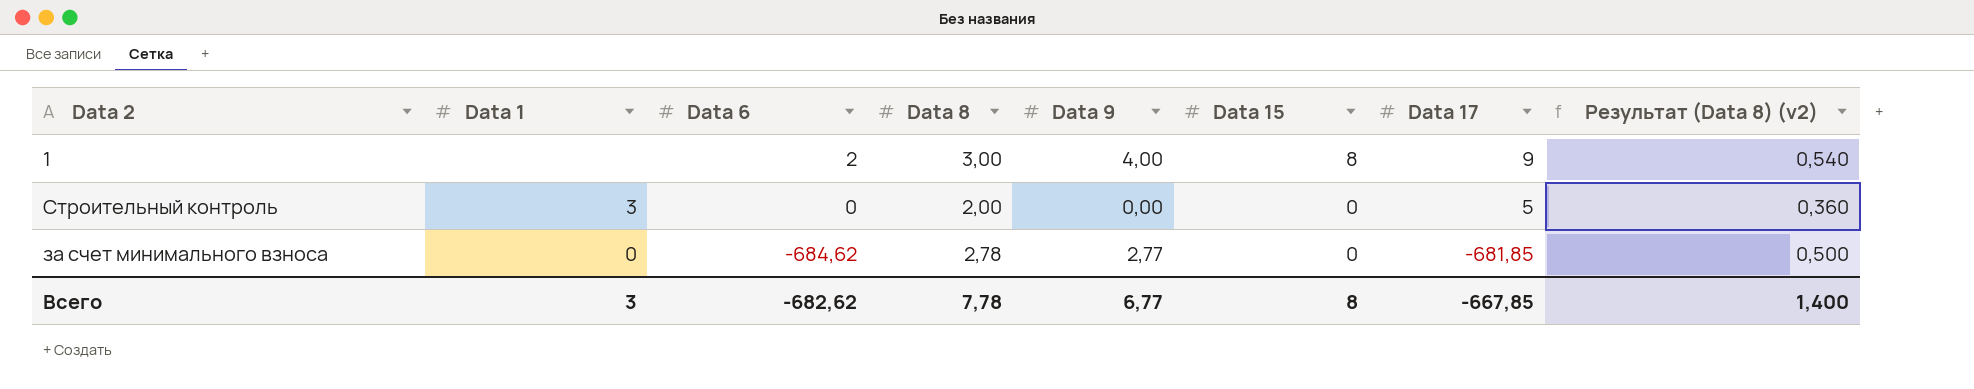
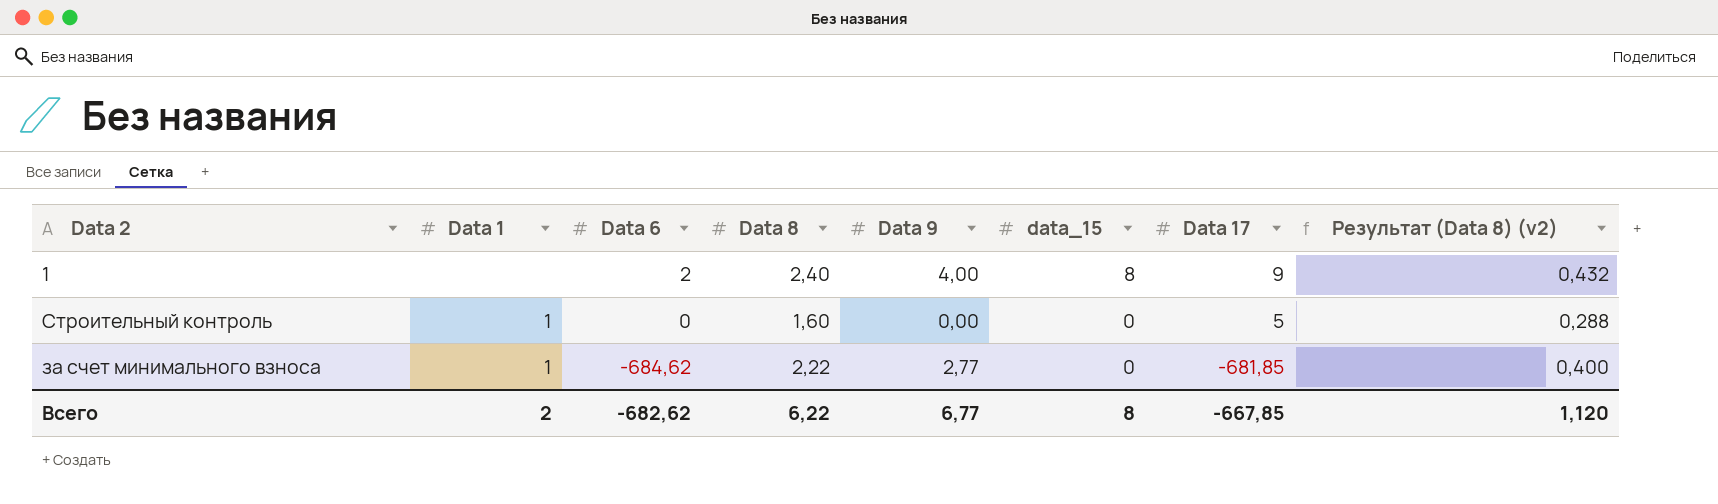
column name: Data 15 -> data_15
1 | Data 8: 3,00 -> 2,40
1 | Результат (Data 8) (v2): 0,540 -> 0,432
Строительный контроль | Data 1: 3 -> 1
Строительный контроль | Data 8: 2,00 -> 1,60
Строительный контроль | Результат (Data 8) (v2): 0,360 -> 0,288
за счет минимального взноса | Data 1: 0 -> 1
за счет минимального взноса | Data 8: 2,78 -> 2,22
за счет минимального взноса | Результат (Data 8) (v2): 0,500 -> 0,400
Всего | Data 1: 3 -> 2
Всего | Data 8: 7,78 -> 6,22
Всего | Результат (Data 8) (v2): 1,400 -> 1,120

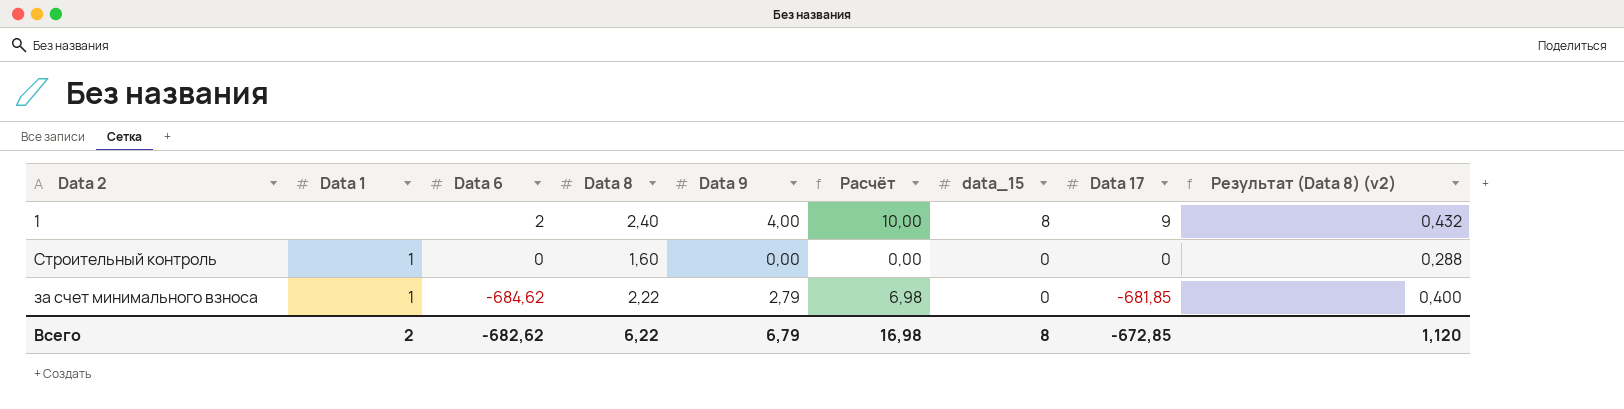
column Расчёт | formula: none -> [Data 9] * 2,5
Строительный контроль | Data 17: 5 -> 0
за счет минимального взноса | Data 9: 2,77 -> 2,79
Всего | Data 9: 6,77 -> 6,79
Всего | Data 17: -667,85 -> -672,85

